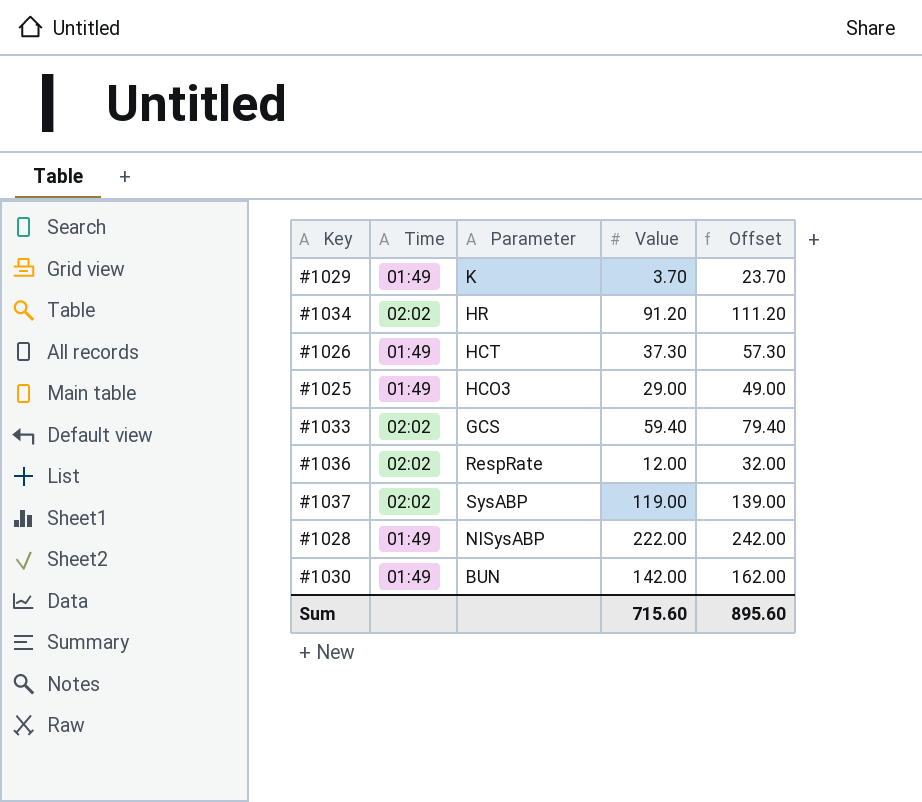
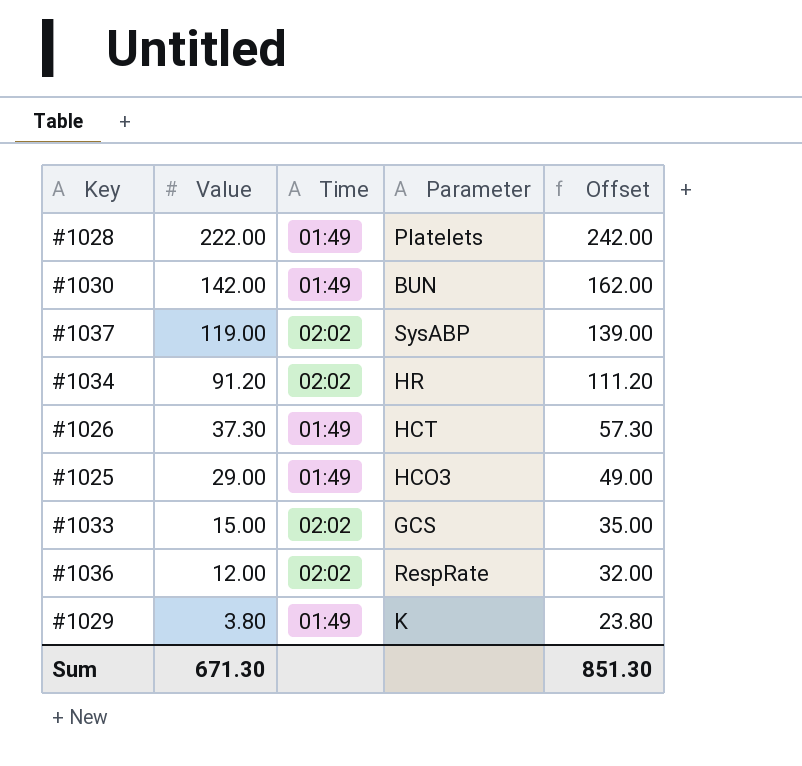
row order: none -> Value descending
column Value | position: 4 -> 2
#1028 | Parameter: NISysABP -> Platelets
#1033 | Value: 59.40 -> 15.00
#1033 | Offset: 79.40 -> 35.00
#1029 | Value: 3.70 -> 3.80
#1029 | Offset: 23.70 -> 23.80
Sum | Value: 715.60 -> 671.30
Sum | Offset: 895.60 -> 851.30

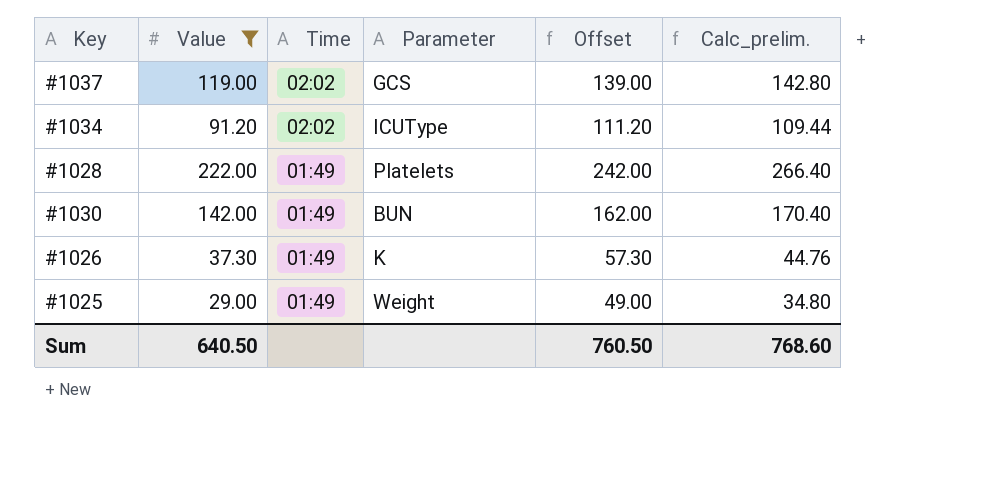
filter: none -> Value >= 29.00
row order: Value descending -> Time descending
column Calc_prelim. | formula: none -> [Value] * 1.2
#1037 | Parameter: SysABP -> GCS
#1034 | Parameter: HR -> ICUType
#1026 | Parameter: HCT -> K
#1025 | Parameter: HCO3 -> Weight
Sum | Value: 671.30 -> 640.50
Sum | Offset: 851.30 -> 760.50

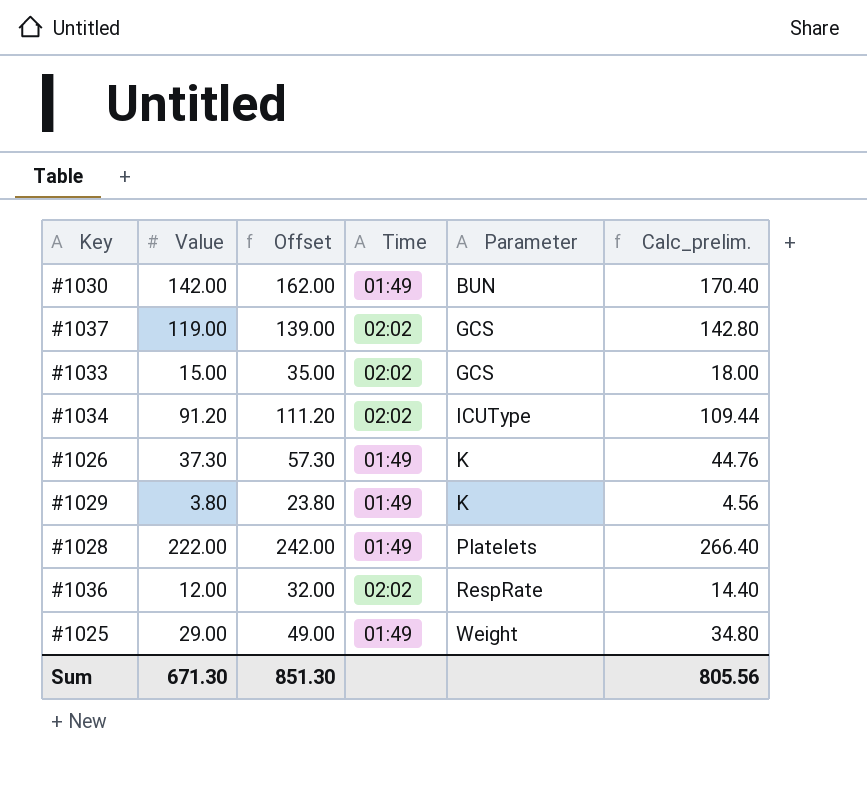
filter: Value >= 29.00 -> none
row order: Time descending -> Parameter ascending
column Offset | position: 5 -> 3
Sum | Value: 640.50 -> 671.30
Sum | Offset: 760.50 -> 851.30
Sum | Calc_prelim.: 768.60 -> 805.56

